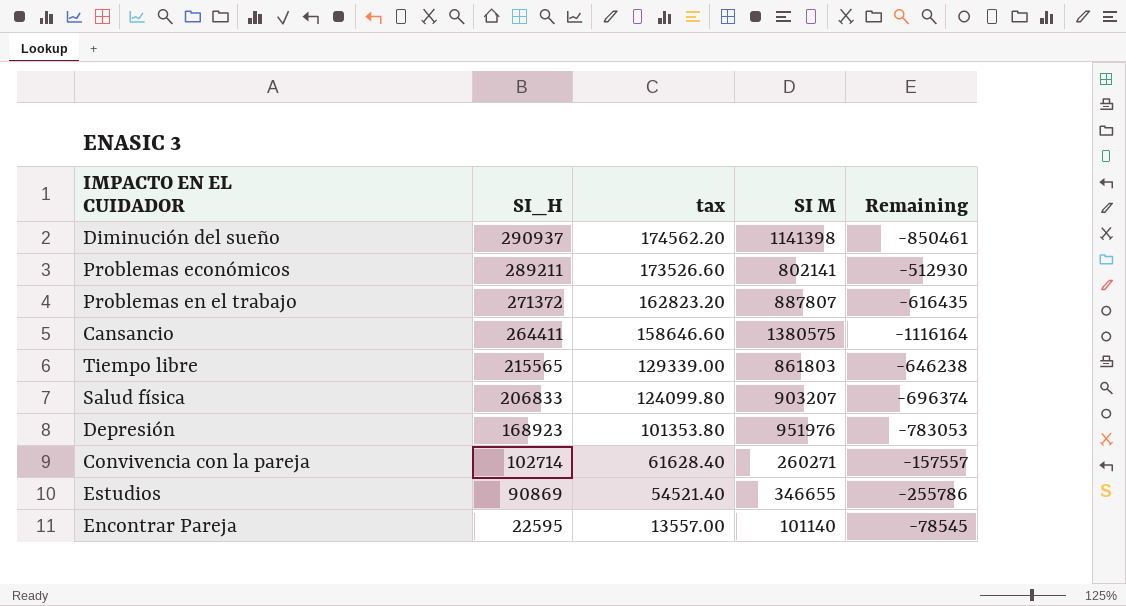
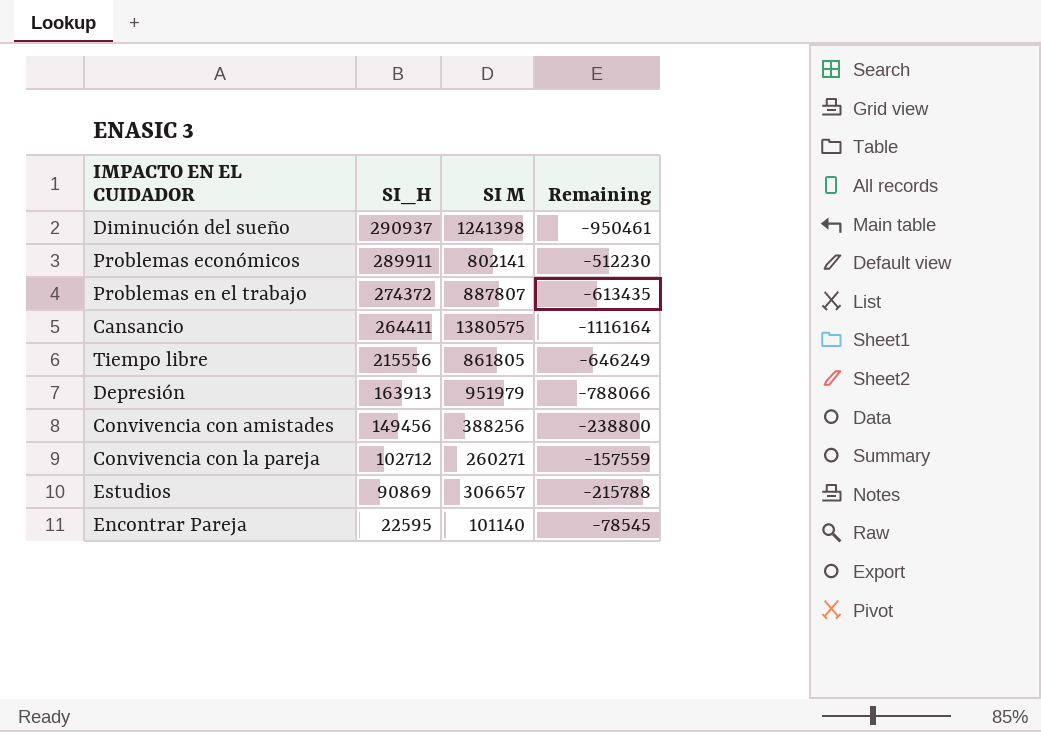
column tax | formula: [SI_H] * 0.6 -> none
row Salud física: 206833 | 124099.80 | 903207 | -696374 -> none
Diminución del sueño | SI M: 1141398 -> 1241398
Diminución del sueño | Remaining: -850461 -> -950461
Problemas económicos | SI_H: 289211 -> 289911
Problemas económicos | Remaining: -512930 -> -512230
Problemas en el trabajo | SI_H: 271372 -> 274372
Problemas en el trabajo | Remaining: -616435 -> -613435
Tiempo libre | SI_H: 215565 -> 215556
Tiempo libre | SI M: 861803 -> 861805
Tiempo libre | Remaining: -646238 -> -646249
Depresión | SI_H: 168923 -> 163913
Depresión | SI M: 951976 -> 951979
Depresión | Remaining: -783053 -> -788066
row Convivencia con amistades: none -> 149456 | 388256 | -238800
Convivencia con la pareja | SI_H: 102714 -> 102712
Convivencia con la pareja | Remaining: -157557 -> -157559
Estudios | SI M: 346655 -> 306657
Estudios | Remaining: -255786 -> -215788

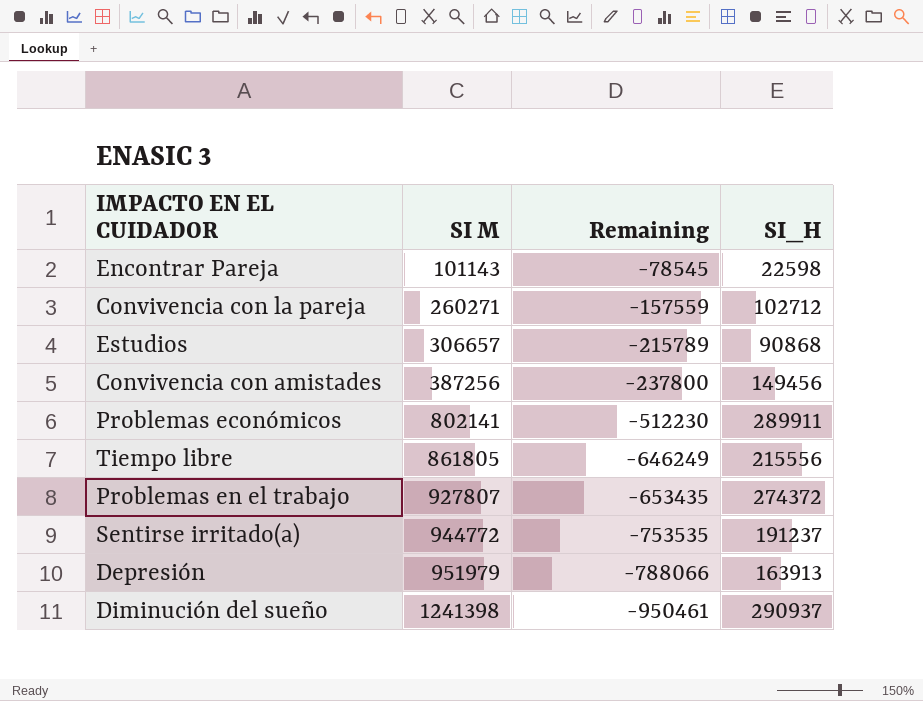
row order: SI_H descending -> SI M ascending
column SI_H | position: 2 -> 4
row Cansancio: 264411 | 1380575 | -1116164 -> none
Encontrar Pareja | SI M: 101140 -> 101143
Encontrar Pareja | SI_H: 22595 -> 22598
Estudios | Remaining: -215788 -> -215789
Estudios | SI_H: 90869 -> 90868
Convivencia con amistades | SI M: 388256 -> 387256
Convivencia con amistades | Remaining: -238800 -> -237800
Problemas en el trabajo | SI M: 887807 -> 927807
Problemas en el trabajo | Remaining: -613435 -> -653435
row Sentirse irritado(a): none -> 944772 | -753535 | 191237

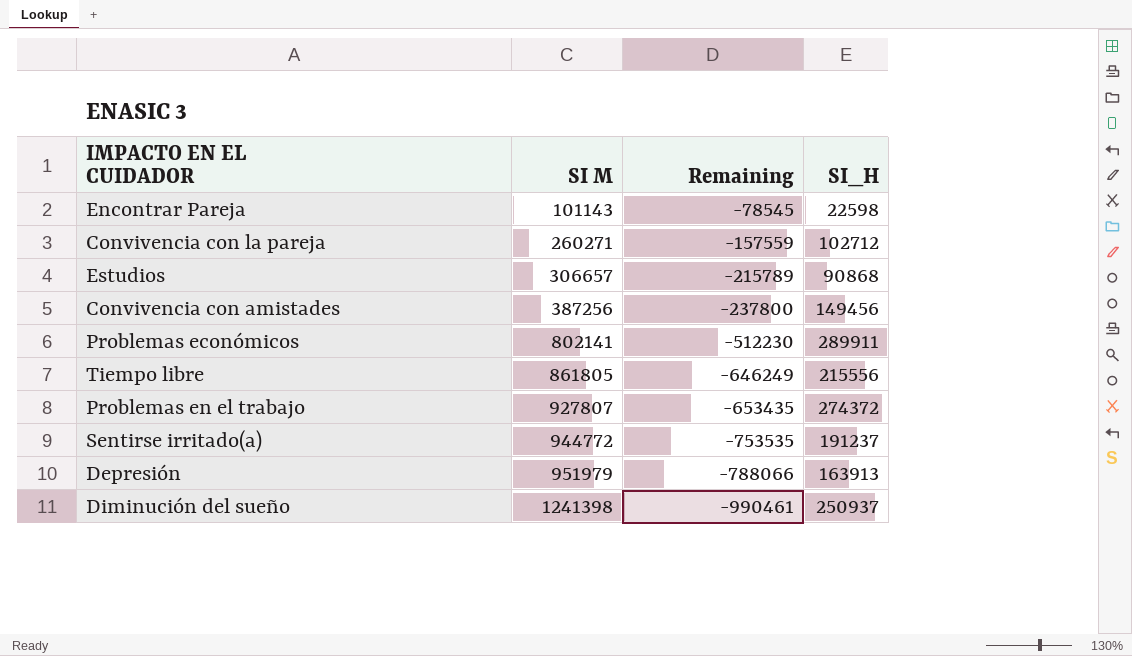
Diminución del sueño | Remaining: -950461 -> -990461
Diminución del sueño | SI_H: 290937 -> 250937

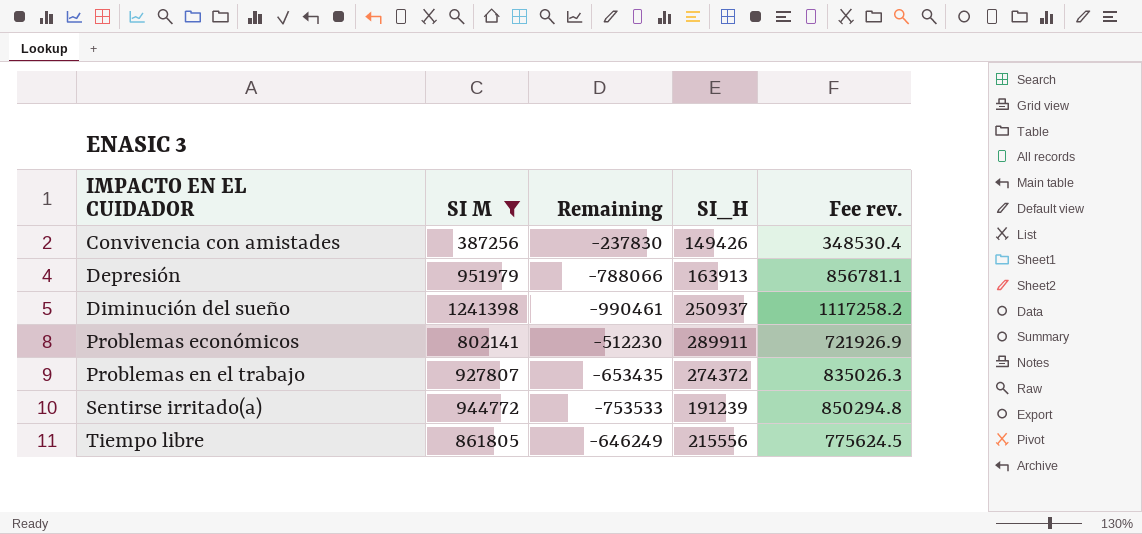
filter: none -> SI M >= 387256
row order: SI M ascending -> IMPACTO EN EL CUIDADOR ascending
column Fee rev. | formula: none -> [SI M] * 0.9
Convivencia con amistades | Remaining: -237800 -> -237830
Convivencia con amistades | SI_H: 149456 -> 149426
Sentirse irritado(a) | Remaining: -753535 -> -753533
Sentirse irritado(a) | SI_H: 191237 -> 191239

